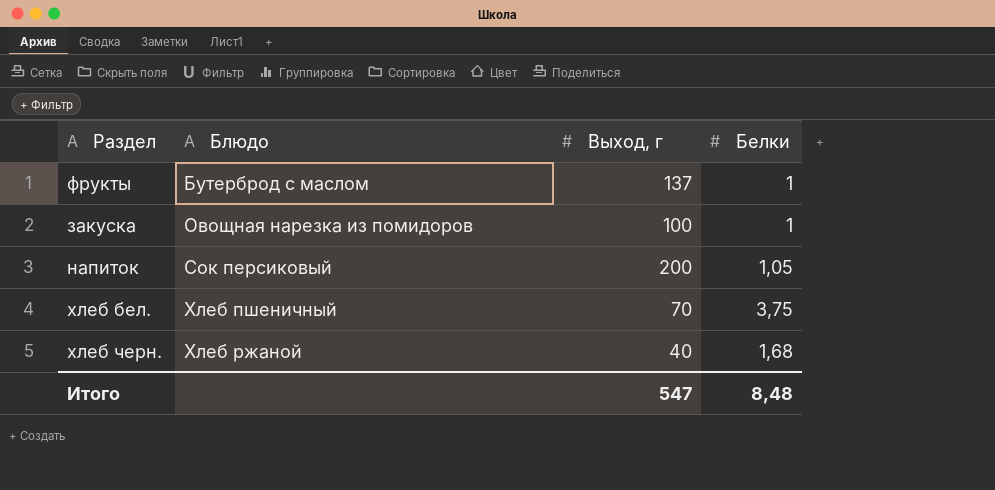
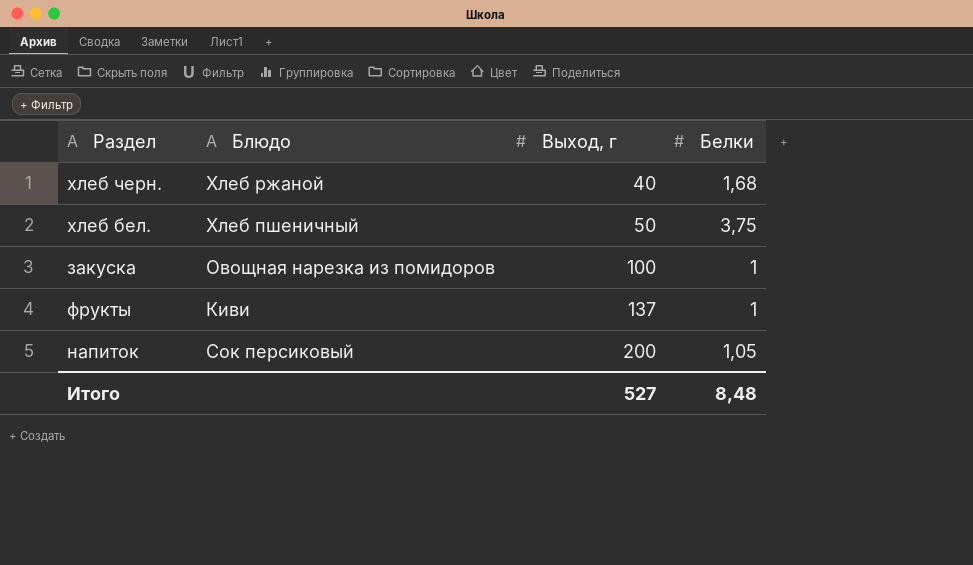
row order: Блюдо ascending -> Выход, г ascending
хлеб бел. | Выход, г: 70 -> 50
фрукты | Блюдо: Бутерброд с маслом -> Киви
Итого | Выход, г: 547 -> 527

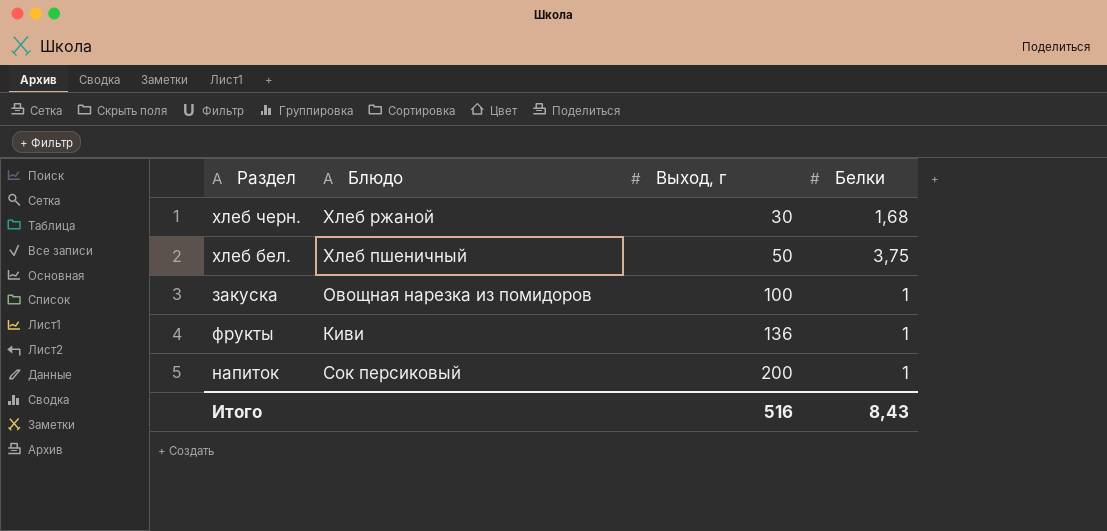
хлеб черн. | Выход, г: 40 -> 30
фрукты | Выход, г: 137 -> 136
напиток | Белки: 1,05 -> 1
Итого | Выход, г: 527 -> 516
Итого | Белки: 8,48 -> 8,43

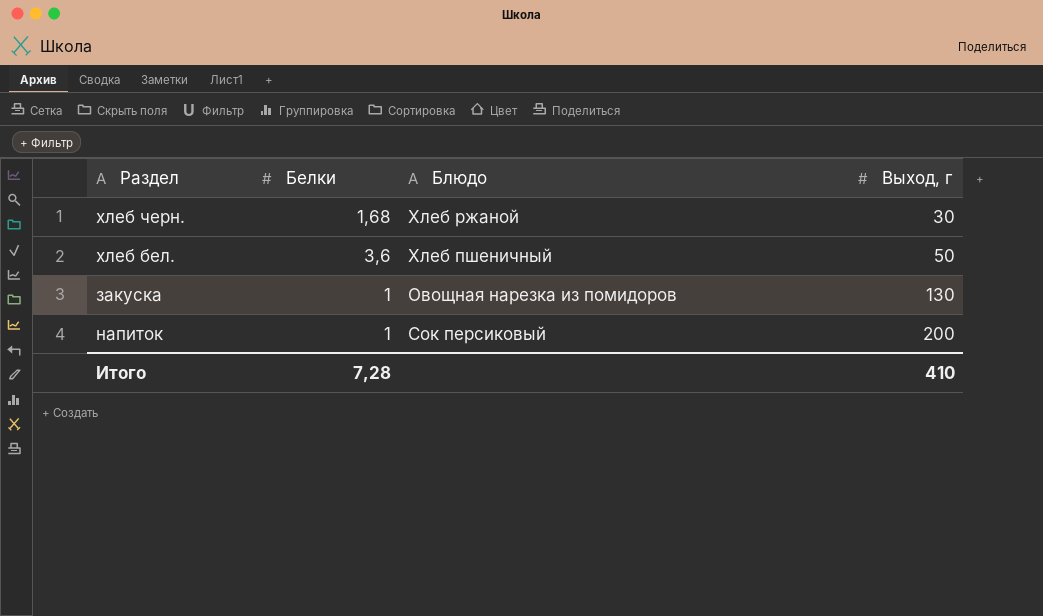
column Белки | position: 4 -> 2
row фрукты: Киви | 136 | 1 -> none
хлеб бел. | Белки: 3,75 -> 3,6
закуска | Выход, г: 100 -> 130
Итого | Белки: 8,43 -> 7,28
Итого | Выход, г: 516 -> 410

